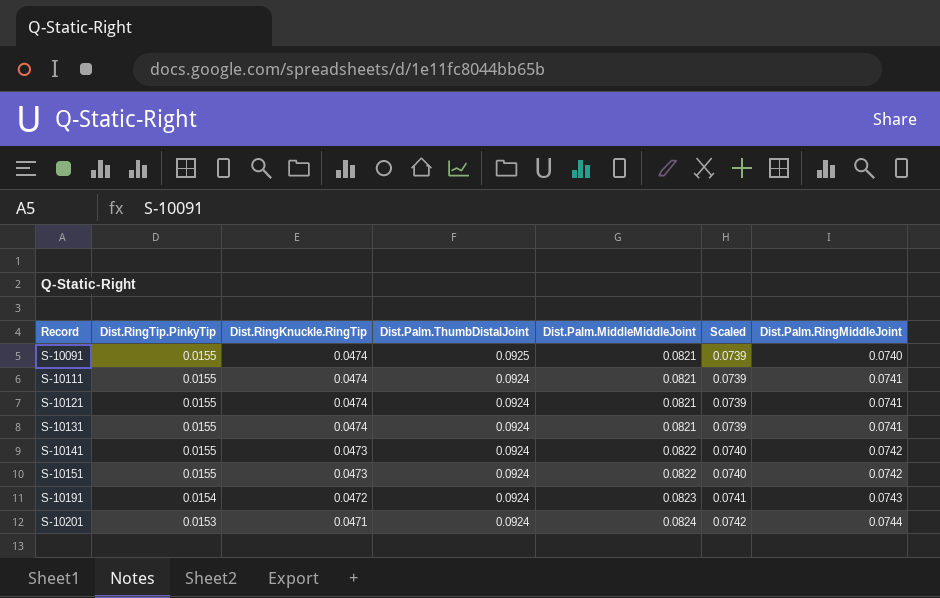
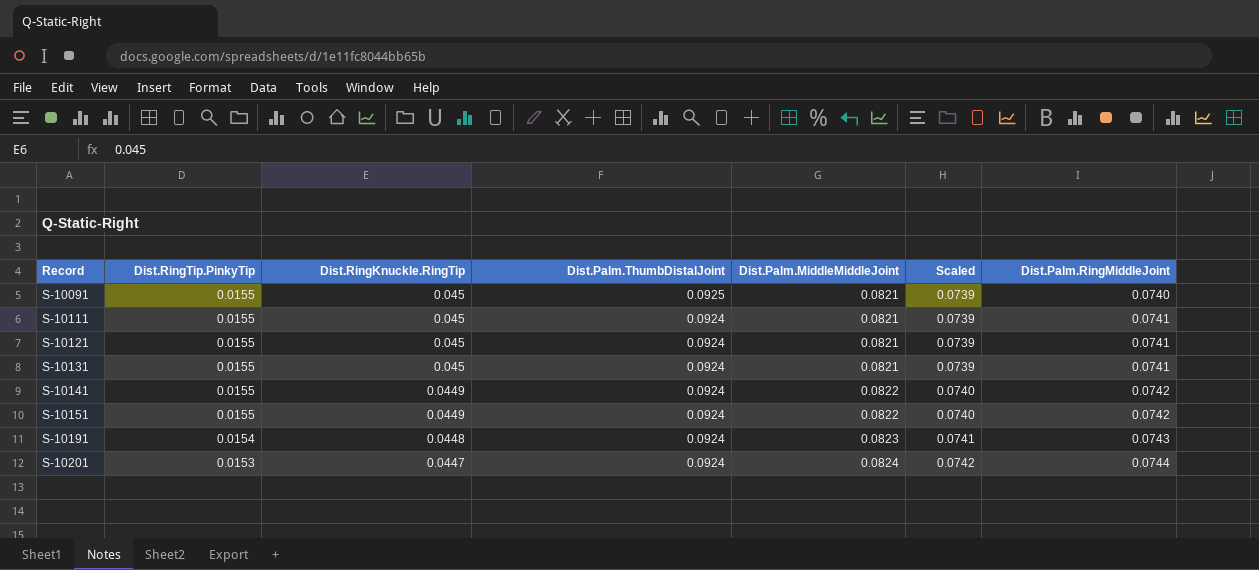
S-10091 | Dist.RingKnuckle.RingTip: 0.0474 -> 0.045
S-10111 | Dist.RingKnuckle.RingTip: 0.0474 -> 0.045
S-10121 | Dist.RingKnuckle.RingTip: 0.0474 -> 0.045
S-10131 | Dist.RingKnuckle.RingTip: 0.0474 -> 0.045
S-10141 | Dist.RingKnuckle.RingTip: 0.0473 -> 0.0449
S-10151 | Dist.RingKnuckle.RingTip: 0.0473 -> 0.0449
S-10191 | Dist.RingKnuckle.RingTip: 0.0472 -> 0.0448
S-10201 | Dist.RingKnuckle.RingTip: 0.0471 -> 0.0447

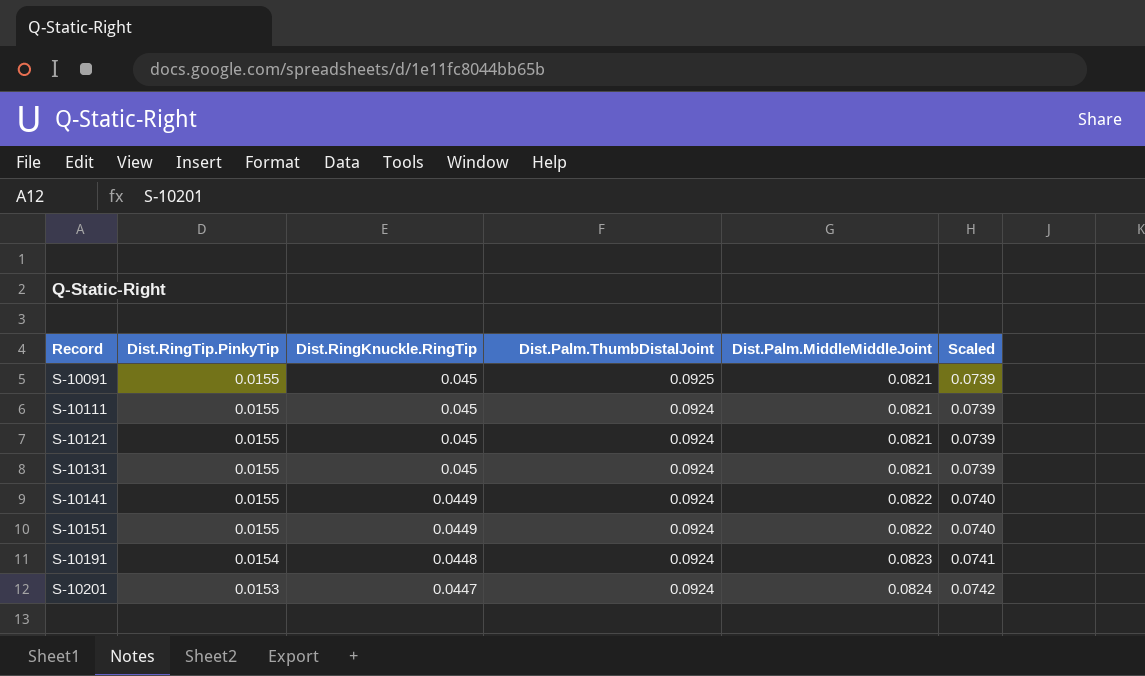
column Dist.Palm.RingMiddleJoint | position: 7 -> none

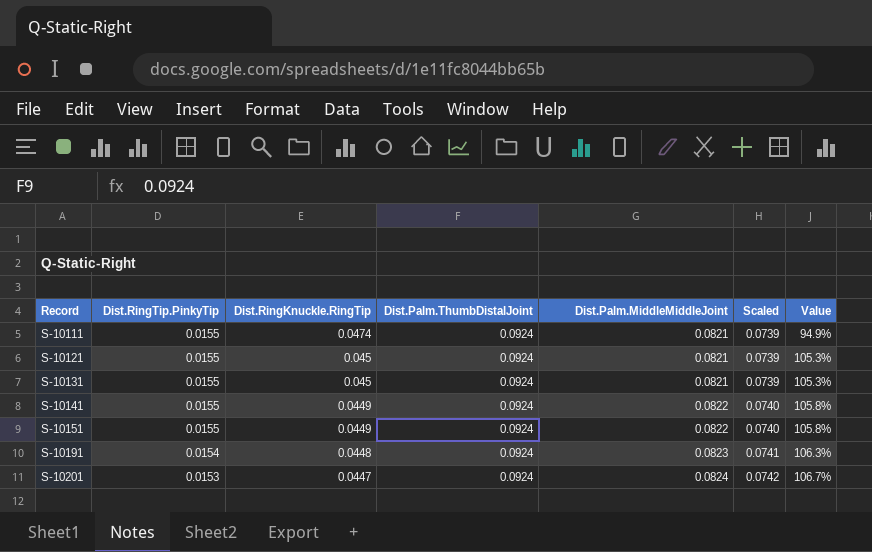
column Value | formula: none -> ([Dist.Palm.ThumbDistalJoint] - [Dist.RingKnuckle.RingTip]) / [Dist.RingKnuckle.RingTip]
row S-10091: 0.0155 | 0.045 | 0.0925 | 0.0821 | 0.0739 -> none
S-10111 | Dist.RingKnuckle.RingTip: 0.045 -> 0.0474

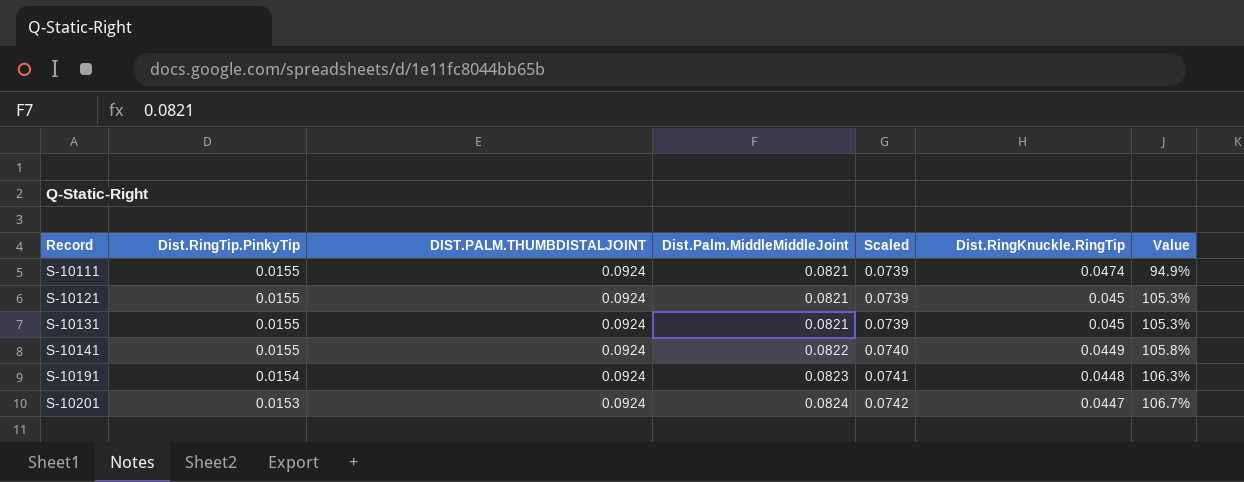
column name: Dist.Palm.ThumbDistalJoint -> DIST.PALM.THUMBDISTALJOINT
column Dist.RingKnuckle.RingTip | position: 3 -> 6
row S-10151: 0.0155 | 0.0449 | 0.0924 | 0.0822 | 0.0740 | 105.8% -> none

